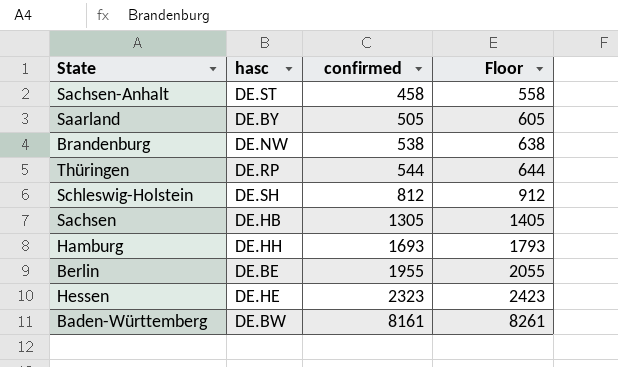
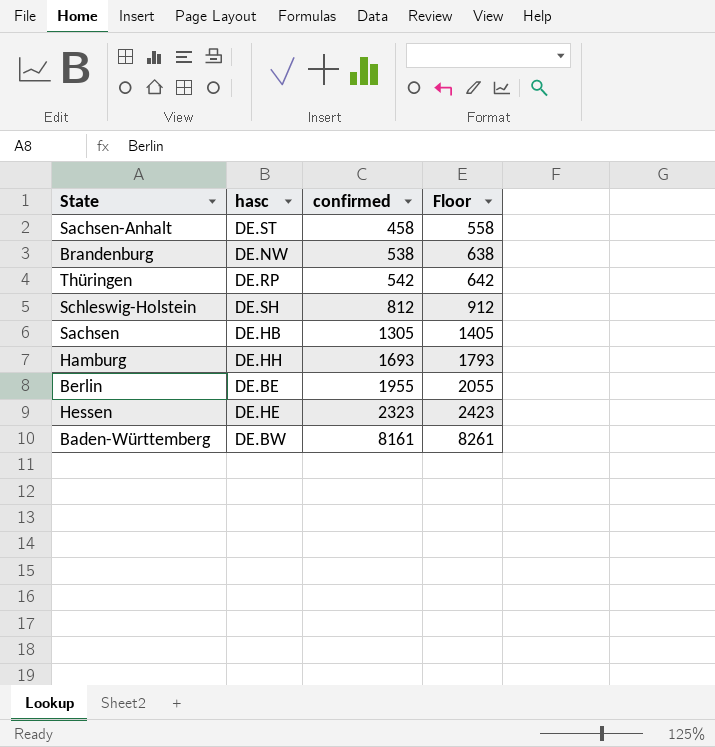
row Saarland: DE.BY | 505 | 605 -> none
Thüringen | confirmed: 544 -> 542
Thüringen | Floor: 644 -> 642

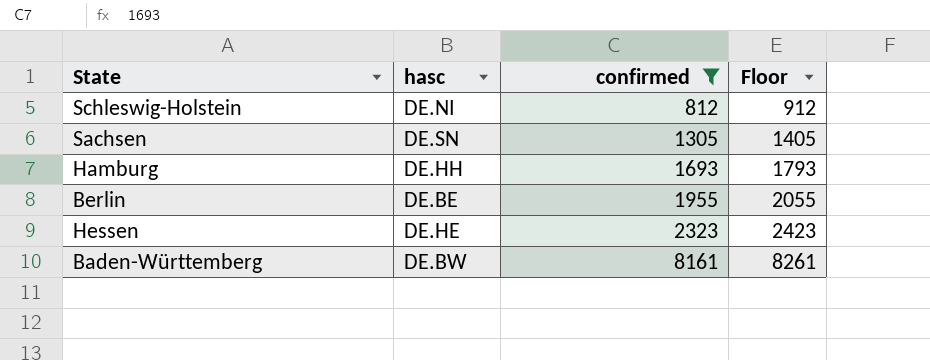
filter: none -> confirmed >= 812
Schleswig-Holstein | hasc: DE.SH -> DE.NI
Sachsen | hasc: DE.HB -> DE.SN

